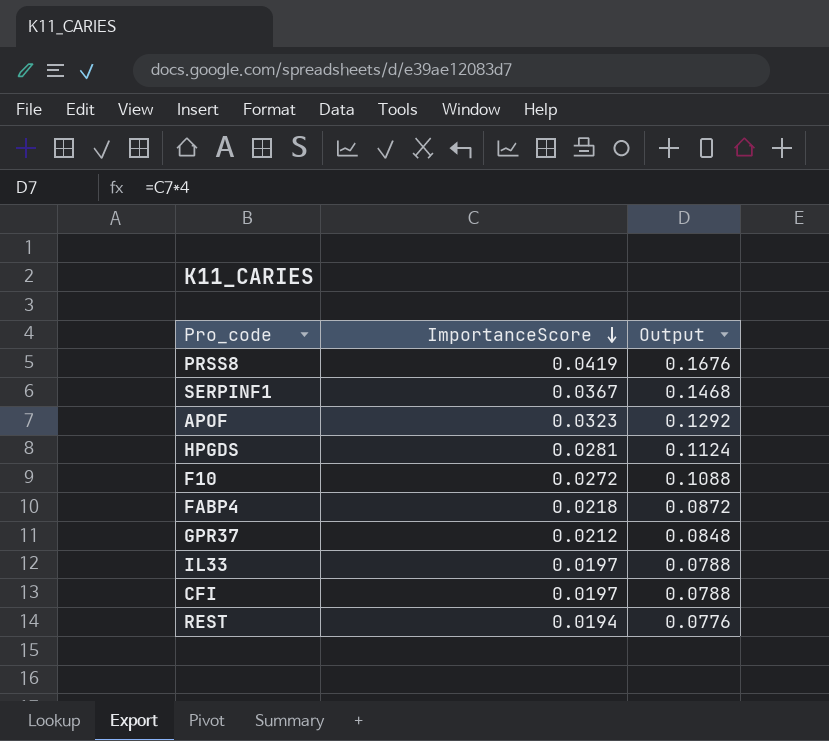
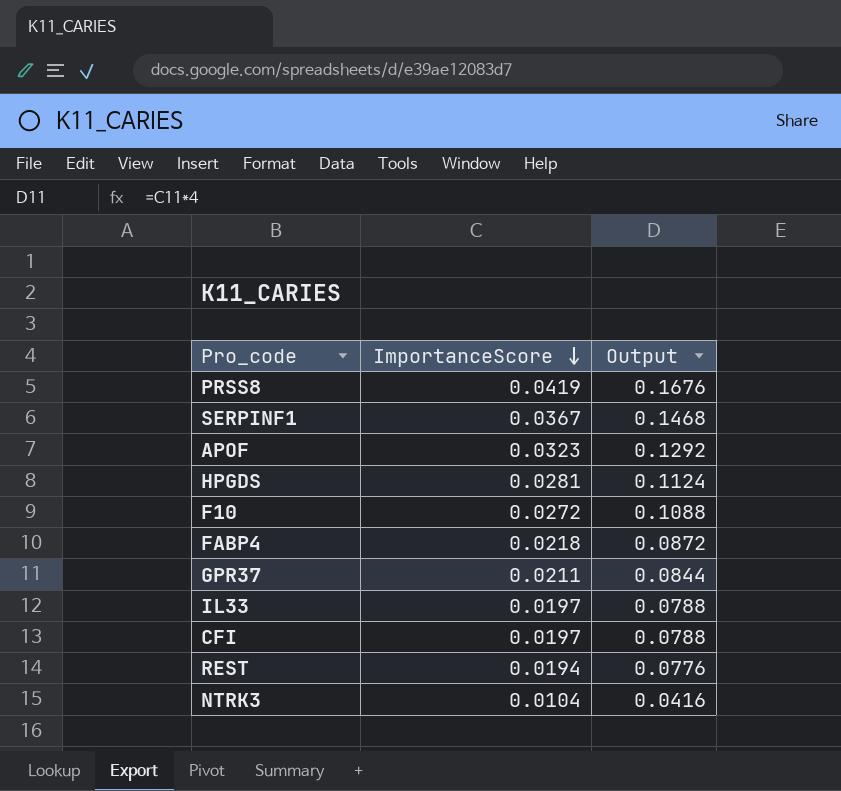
GPR37 | ImportanceScore: 0.0212 -> 0.0211
GPR37 | Output: 0.0848 -> 0.0844
row NTRK3: none -> 0.0104 | 0.0416

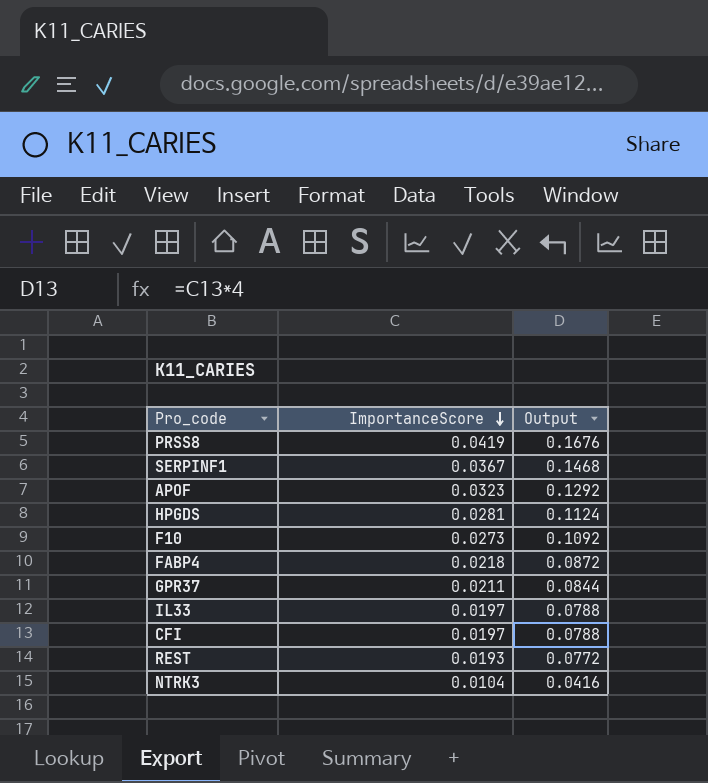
F10 | ImportanceScore: 0.0272 -> 0.0273
F10 | Output: 0.1088 -> 0.1092
REST | ImportanceScore: 0.0194 -> 0.0193
REST | Output: 0.0776 -> 0.0772

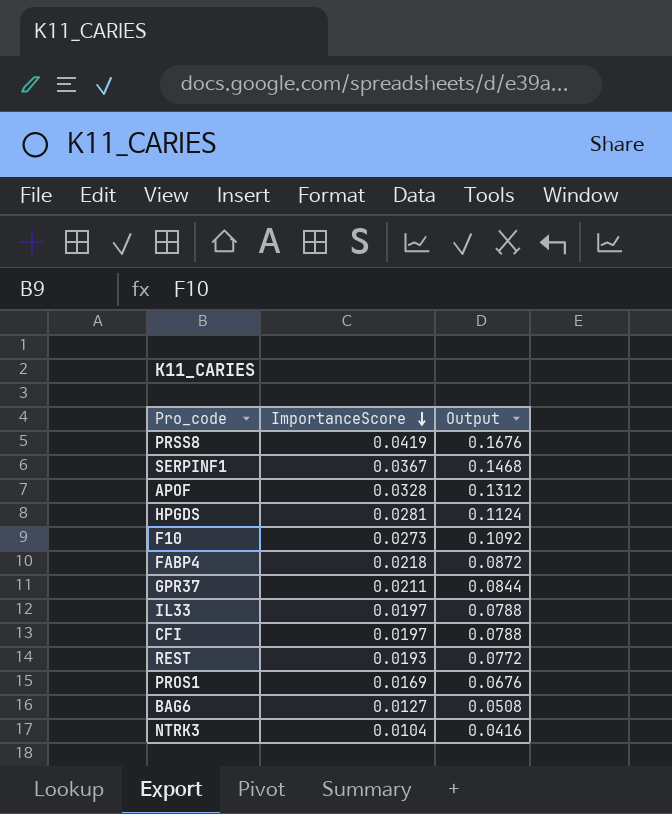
APOF | ImportanceScore: 0.0323 -> 0.0328
APOF | Output: 0.1292 -> 0.1312
row PROS1: none -> 0.0169 | 0.0676
row BAG6: none -> 0.0127 | 0.0508

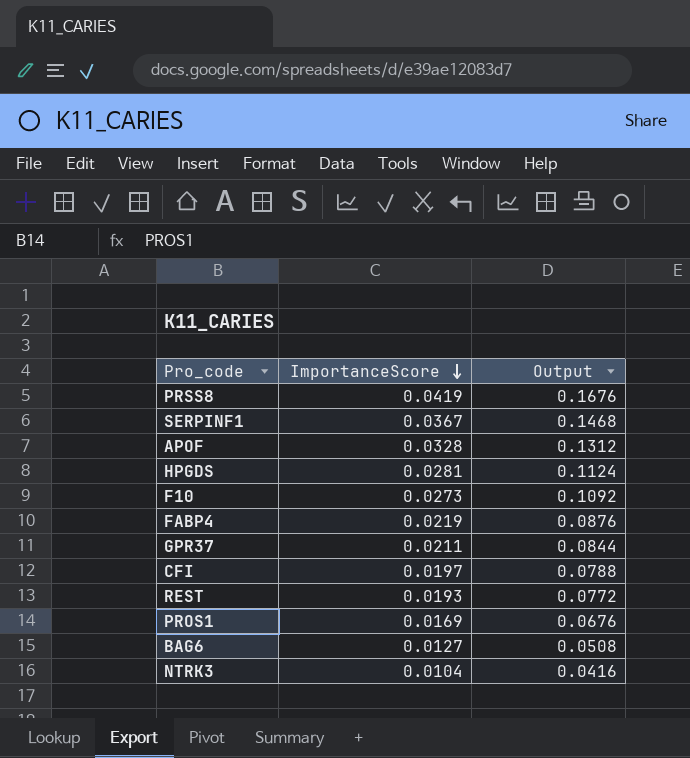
row IL33: 0.0197 | 0.0788 -> none
FABP4 | ImportanceScore: 0.0218 -> 0.0219
FABP4 | Output: 0.0872 -> 0.0876

